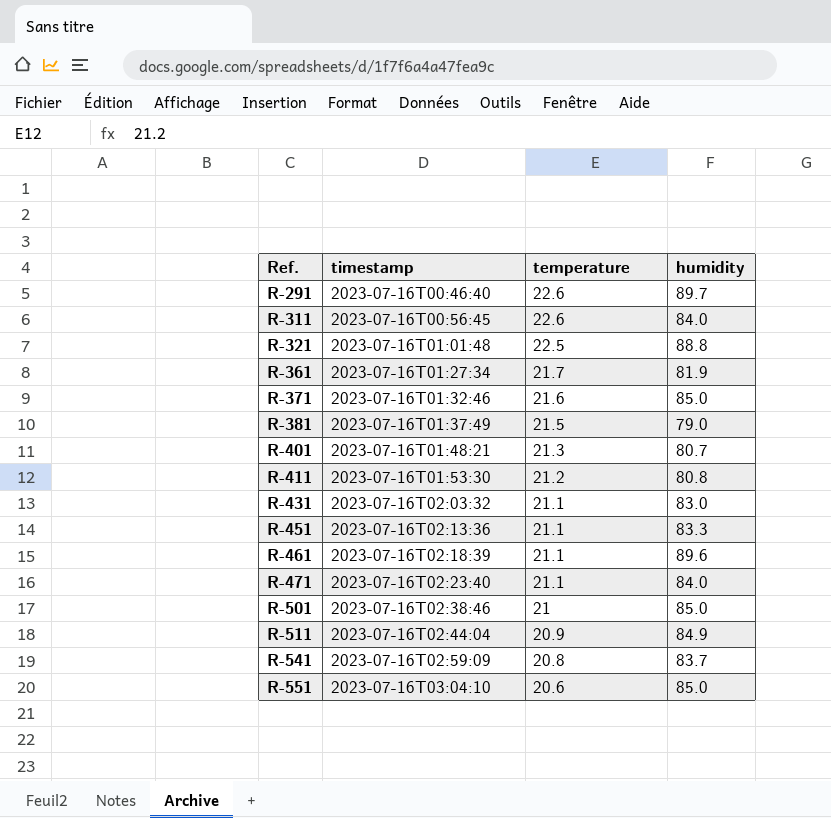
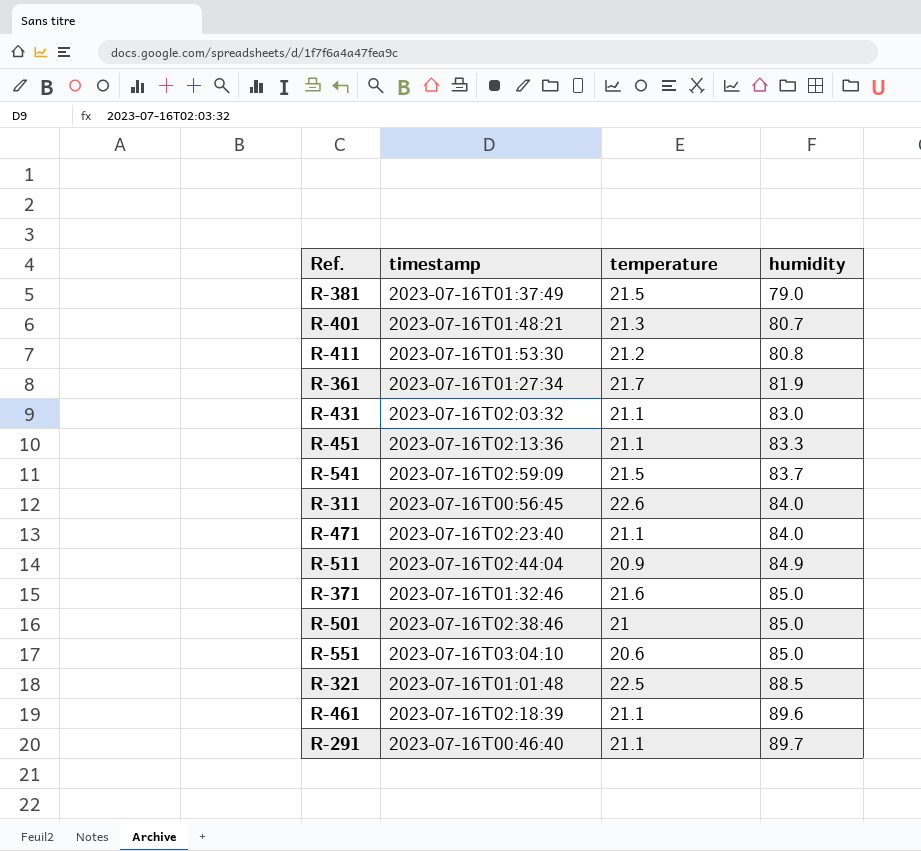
row order: Ref. ascending -> humidity ascending
R-541 | temperature: 20.8 -> 21.5
R-321 | humidity: 88.8 -> 88.5
R-291 | temperature: 22.6 -> 21.1

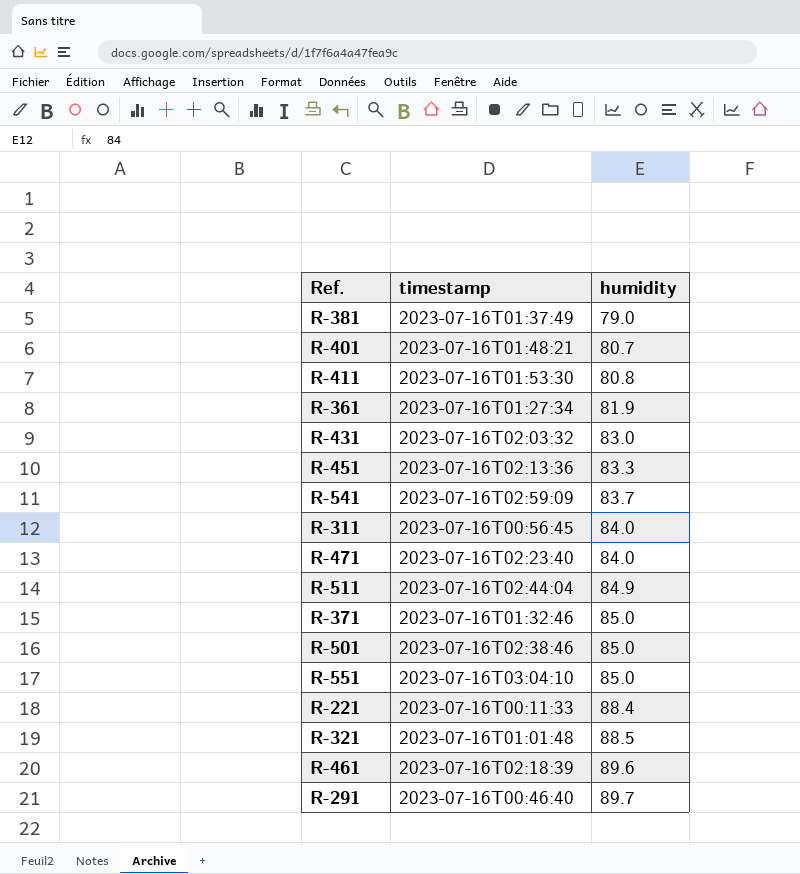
column temperature | position: 3 -> none
row R-221: none -> 2023-07-16T00:11:33 | 88.4

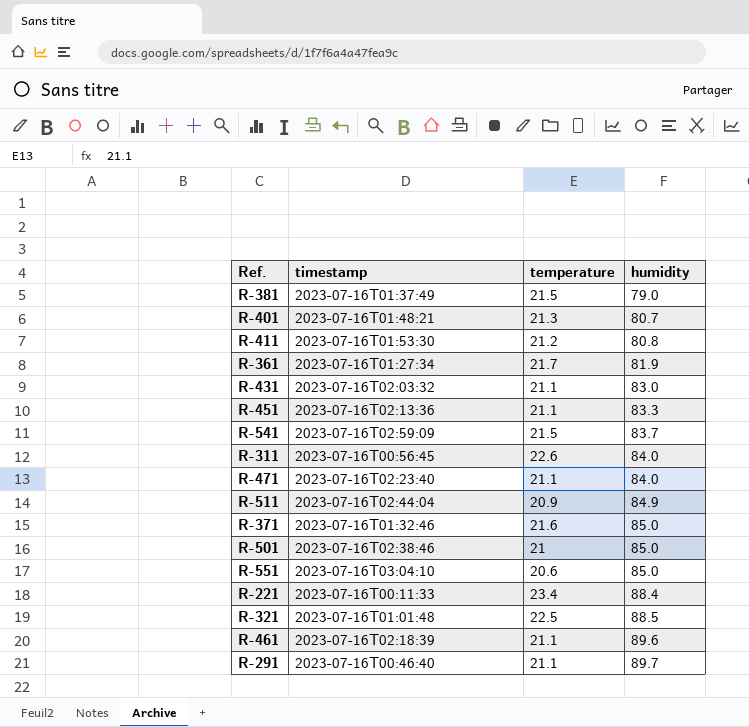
column temperature | position: none -> 3

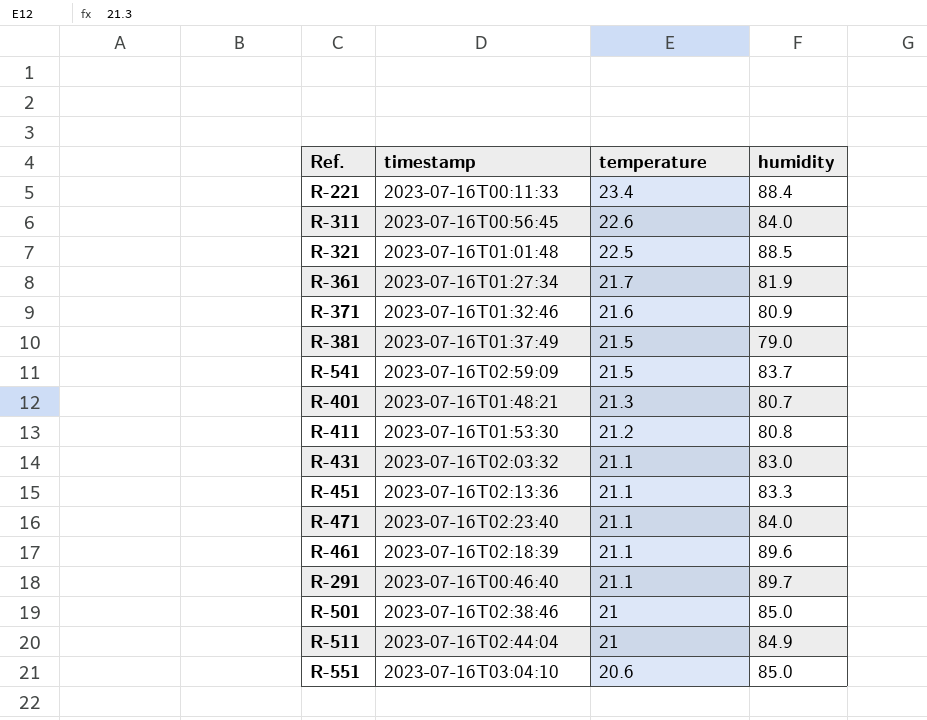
row order: humidity ascending -> temperature descending
R-371 | humidity: 85.0 -> 80.9
R-511 | temperature: 20.9 -> 21

